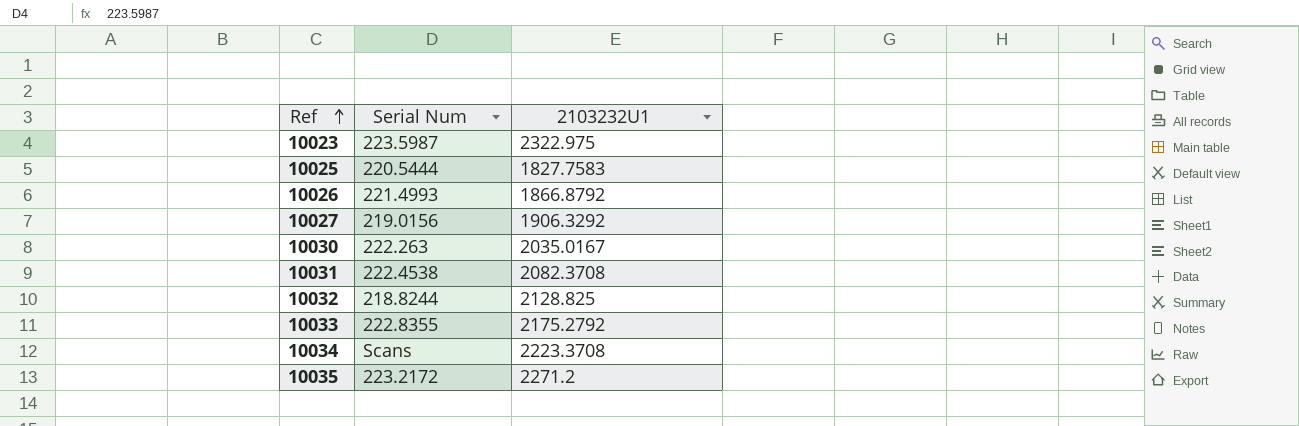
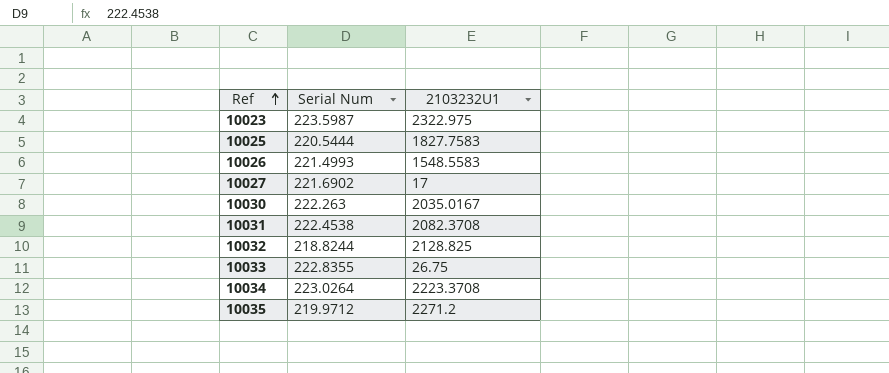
10026 | 2103232U1: 1866.8792 -> 1548.5583
10027 | Serial Num: 219.0156 -> 221.6902
10027 | 2103232U1: 1906.3292 -> 17
10033 | 2103232U1: 2175.2792 -> 26.75
10034 | Serial Num: Scans -> 223.0264
10035 | Serial Num: 223.2172 -> 219.9712

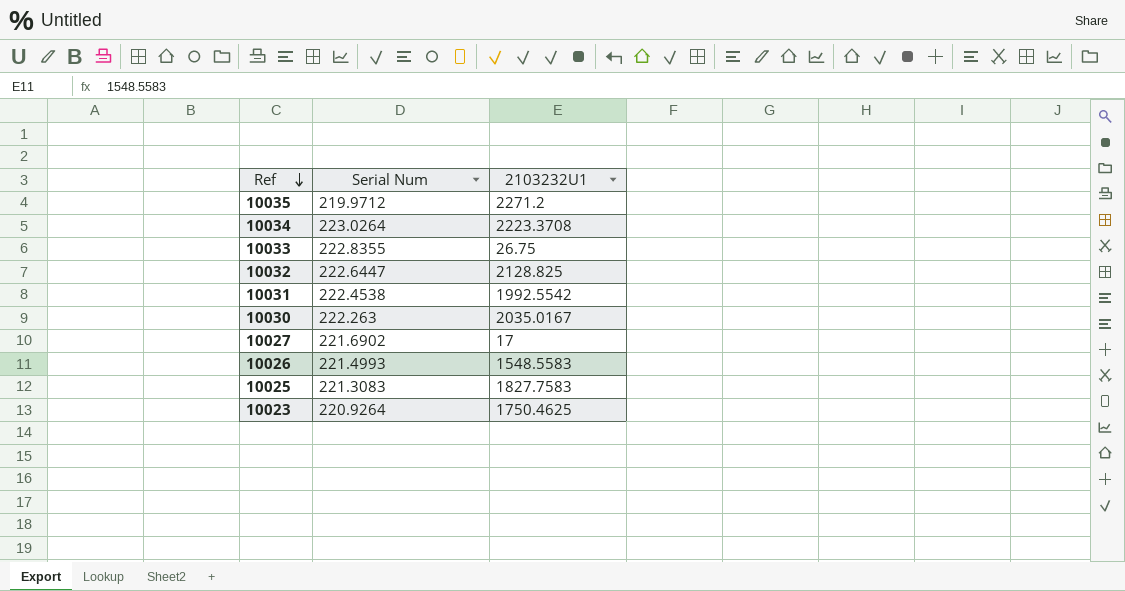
row order: Ref ascending -> Ref descending
10032 | Serial Num: 218.8244 -> 222.6447
10031 | 2103232U1: 2082.3708 -> 1992.5542
10025 | Serial Num: 220.5444 -> 221.3083
10023 | Serial Num: 223.5987 -> 220.9264
10023 | 2103232U1: 2322.975 -> 1750.4625

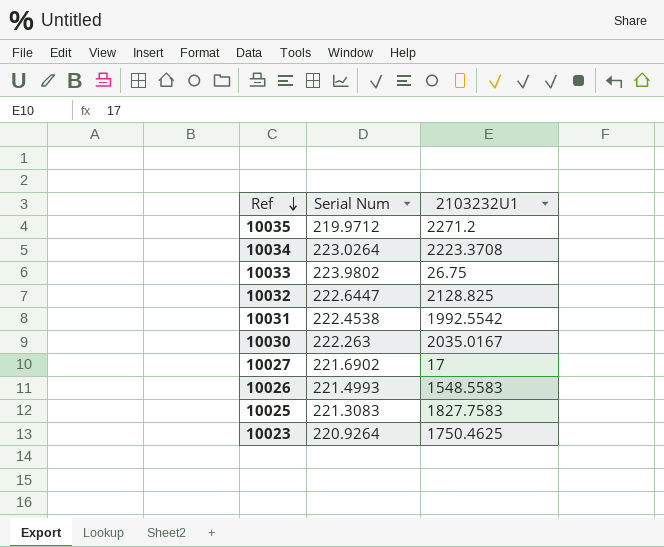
10033 | Serial Num: 222.8355 -> 223.9802

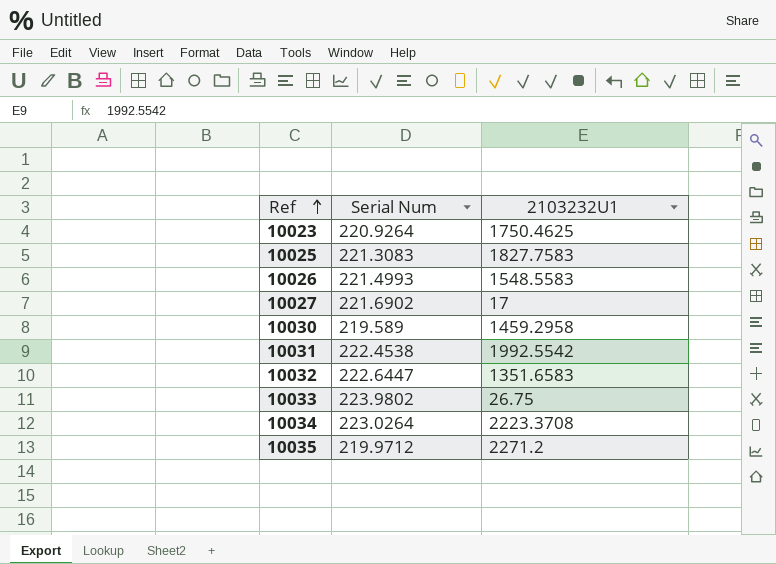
row order: Ref descending -> Ref ascending
10030 | Serial Num: 222.263 -> 219.589
10030 | 2103232U1: 2035.0167 -> 1459.2958
10032 | 2103232U1: 2128.825 -> 1351.6583

